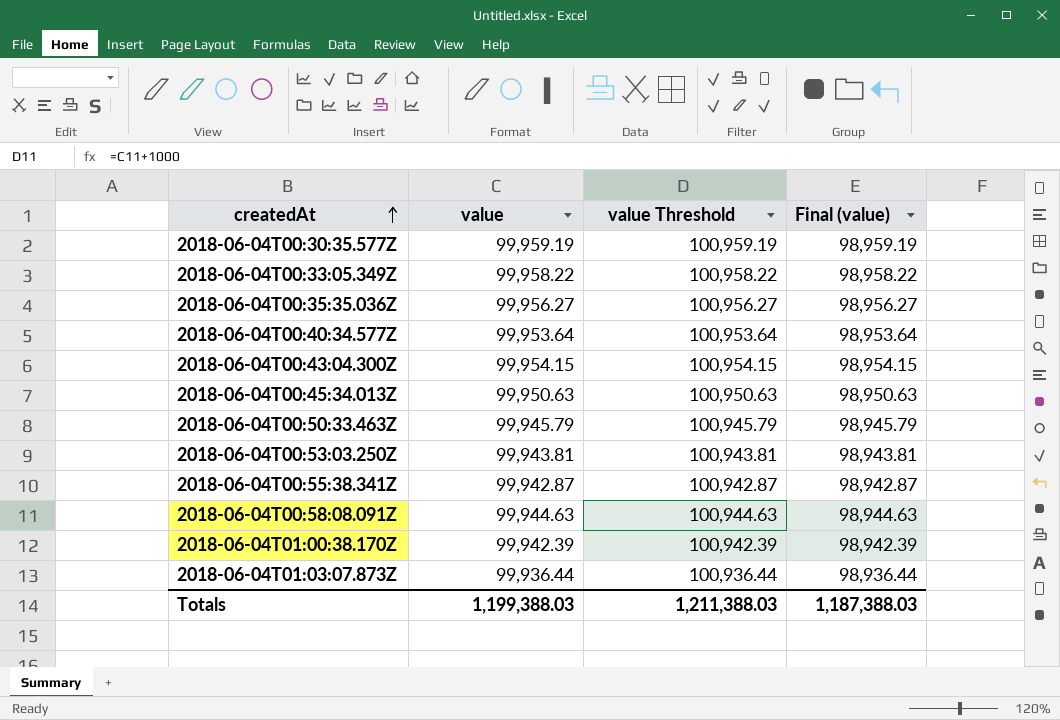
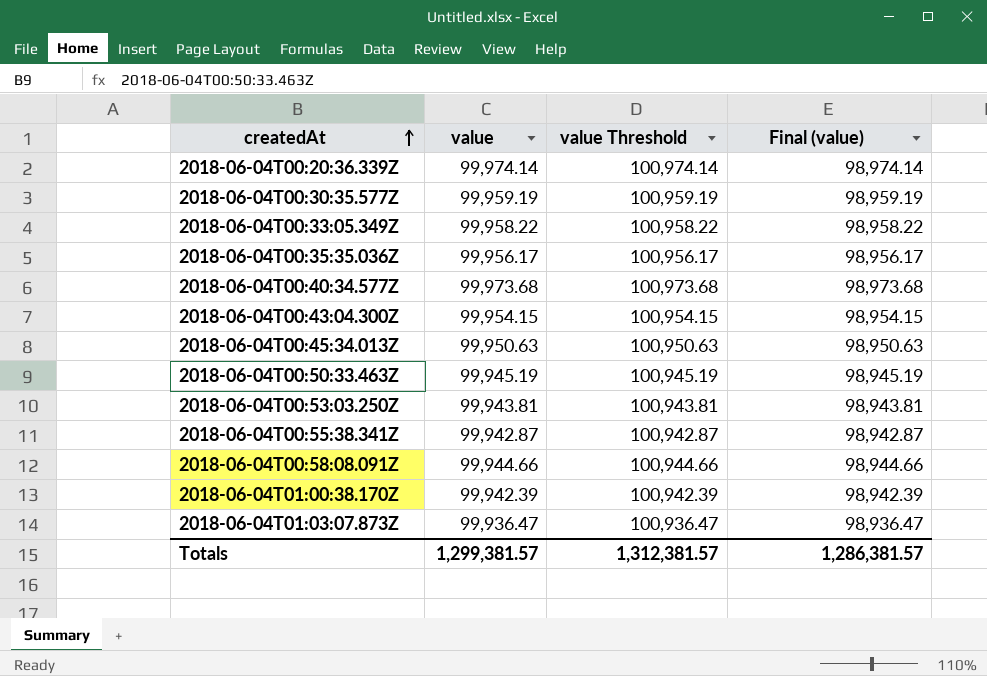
row 2018-06-04T00:20:36.339Z: none -> 99,974.14 | 100,974.14 | 98,974.14
2018-06-04T00:35:35.036Z | value: 99,956.27 -> 99,956.17
2018-06-04T00:35:35.036Z | value Threshold: 100,956.27 -> 100,956.17
2018-06-04T00:35:35.036Z | Final (value): 98,956.27 -> 98,956.17
2018-06-04T00:40:34.577Z | value: 99,953.64 -> 99,973.68
2018-06-04T00:40:34.577Z | value Threshold: 100,953.64 -> 100,973.68
2018-06-04T00:40:34.577Z | Final (value): 98,953.64 -> 98,973.68
2018-06-04T00:50:33.463Z | value: 99,945.79 -> 99,945.19
2018-06-04T00:50:33.463Z | value Threshold: 100,945.79 -> 100,945.19
2018-06-04T00:50:33.463Z | Final (value): 98,945.79 -> 98,945.19
2018-06-04T00:58:08.091Z | value: 99,944.63 -> 99,944.66
2018-06-04T00:58:08.091Z | value Threshold: 100,944.63 -> 100,944.66
2018-06-04T00:58:08.091Z | Final (value): 98,944.63 -> 98,944.66
2018-06-04T01:03:07.873Z | value: 99,936.44 -> 99,936.47
2018-06-04T01:03:07.873Z | value Threshold: 100,936.44 -> 100,936.47
2018-06-04T01:03:07.873Z | Final (value): 98,936.44 -> 98,936.47
Totals | value: 1,199,388.03 -> 1,299,381.57
Totals | value Threshold: 1,211,388.03 -> 1,312,381.57
Totals | Final (value): 1,187,388.03 -> 1,286,381.57

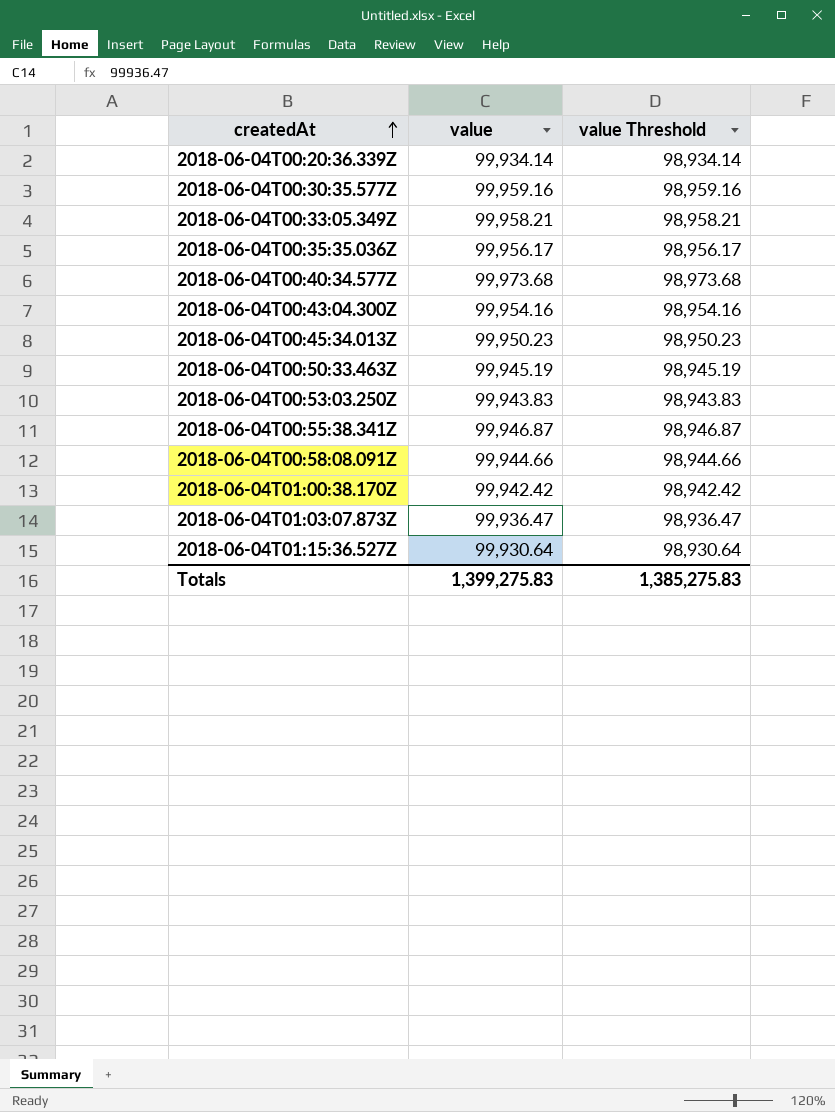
column Final (value) | formula: [value] - 1000 -> none
column value Threshold | formula: [value] + 1000 -> [value] - 1000
2018-06-04T00:20:36.339Z | value: 99,974.14 -> 99,934.14
2018-06-04T00:30:35.577Z | value: 99,959.19 -> 99,959.16
2018-06-04T00:33:05.349Z | value: 99,958.22 -> 99,958.21
2018-06-04T00:43:04.300Z | value: 99,954.15 -> 99,954.16
2018-06-04T00:45:34.013Z | value: 99,950.63 -> 99,950.23
2018-06-04T00:53:03.250Z | value: 99,943.81 -> 99,943.83
2018-06-04T00:55:38.341Z | value: 99,942.87 -> 99,946.87
2018-06-04T01:00:38.170Z | value: 99,942.39 -> 99,942.42
row 2018-06-04T01:15:36.527Z: none -> 99,930.64 | 98,930.64
Totals | value: 1,299,381.57 -> 1,399,275.83
Totals | value Threshold: 1,312,381.57 -> 1,385,275.83

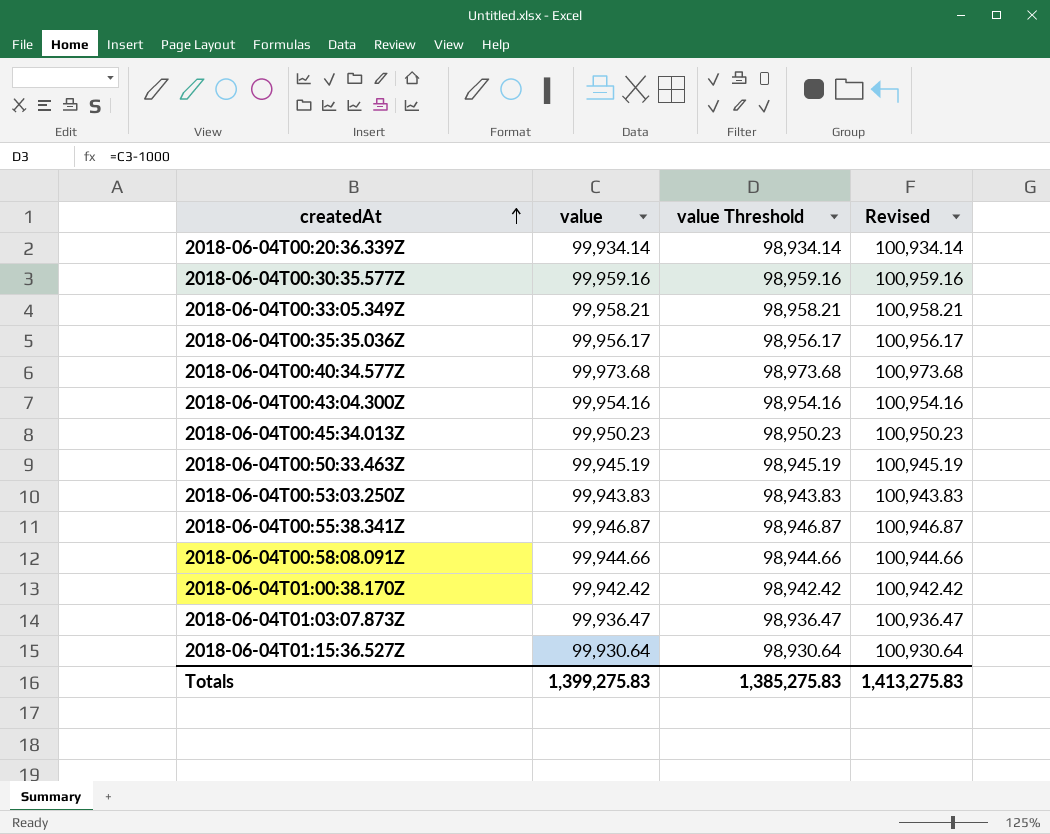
column Revised | formula: none -> [value] + 1000

